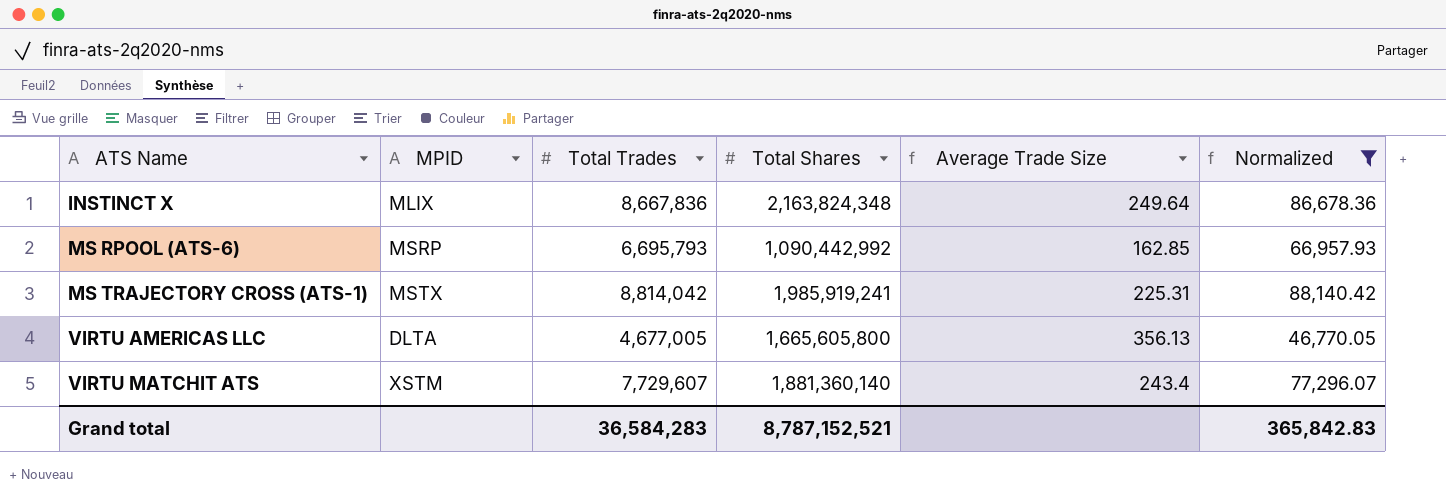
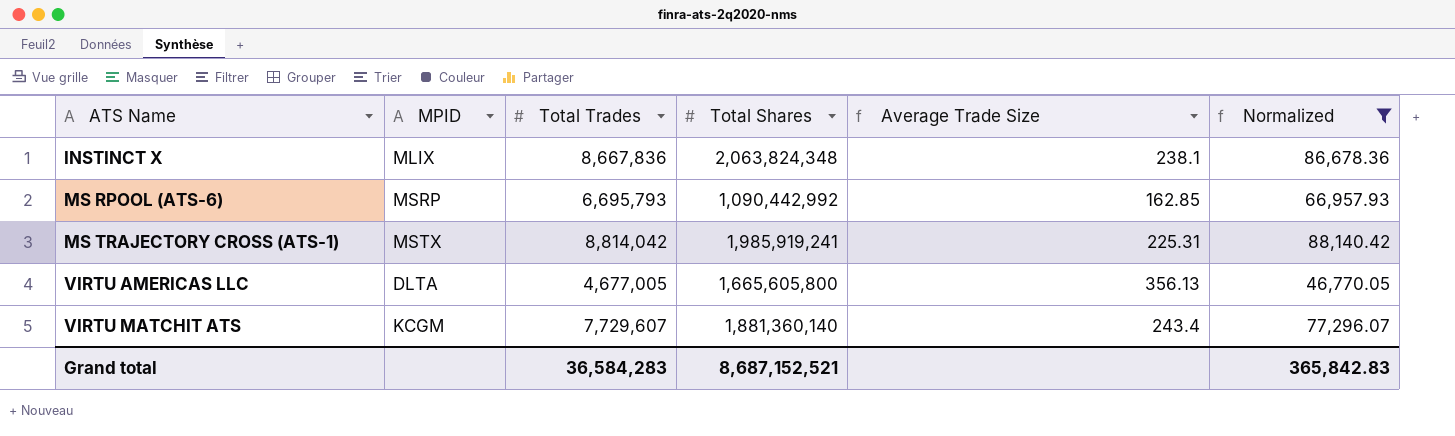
INSTINCT X | Total Shares: 2,163,824,348 -> 2,063,824,348
INSTINCT X | Average Trade Size: 249.64 -> 238.1
VIRTU MATCHIT ATS | MPID: XSTM -> KCGM
Grand total | Total Shares: 8,787,152,521 -> 8,687,152,521

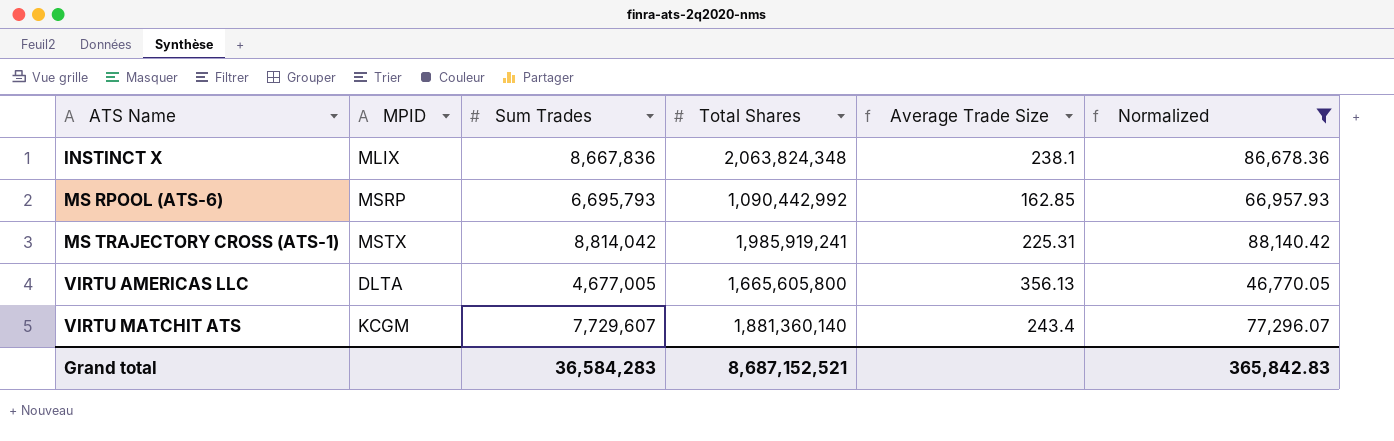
column name: Total Trades -> Sum Trades

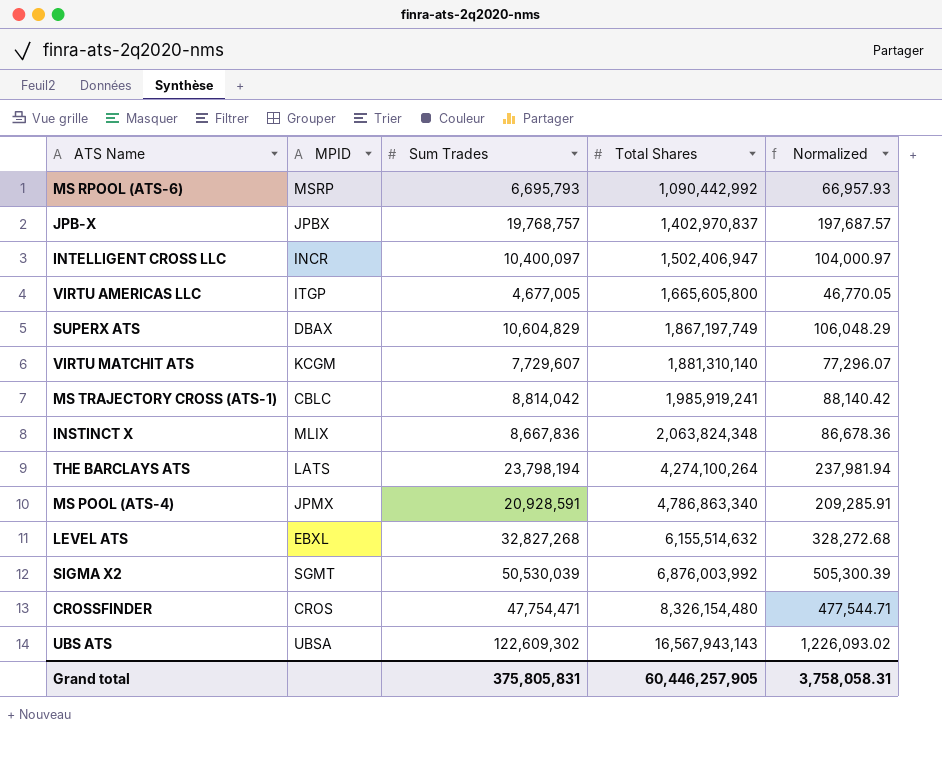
filter: Normalized <= 88,140.42 -> none
row order: ATS Name ascending -> Total Shares ascending
column Average Trade Size | formula: [Total Shares] / [Sum Trades] -> none
VIRTU AMERICAS LLC | MPID: DLTA -> ITGP
VIRTU MATCHIT ATS | Total Shares: 1,881,360,140 -> 1,881,310,140
MS TRAJECTORY CROSS (ATS-1) | MPID: MSTX -> CBLC
Grand total | Sum Trades: 36,584,283 -> 375,805,831
Grand total | Total Shares: 8,687,152,521 -> 60,446,257,905
Grand total | Normalized: 365,842.83 -> 3,758,058.31

